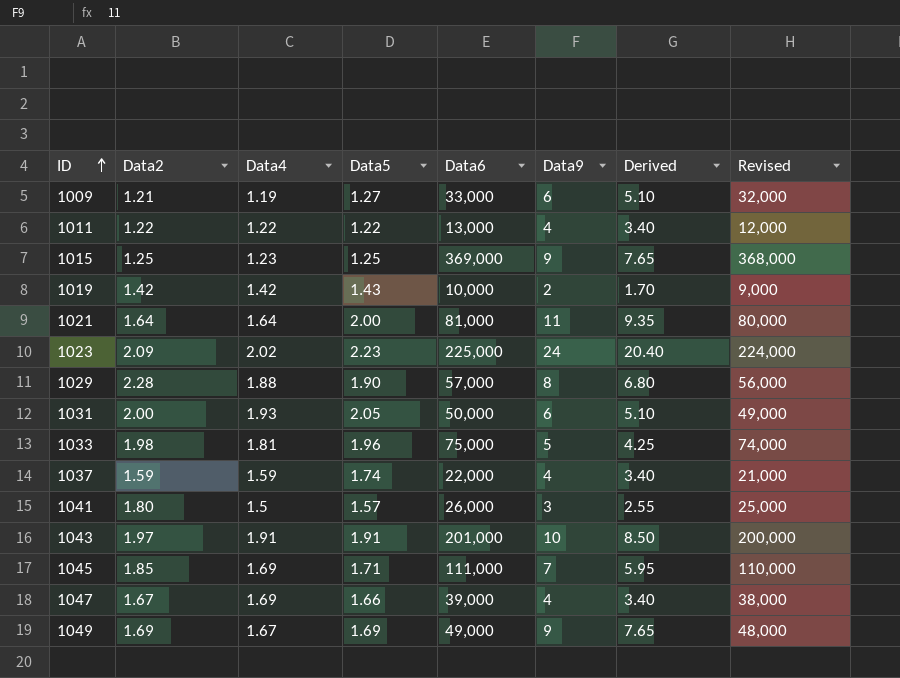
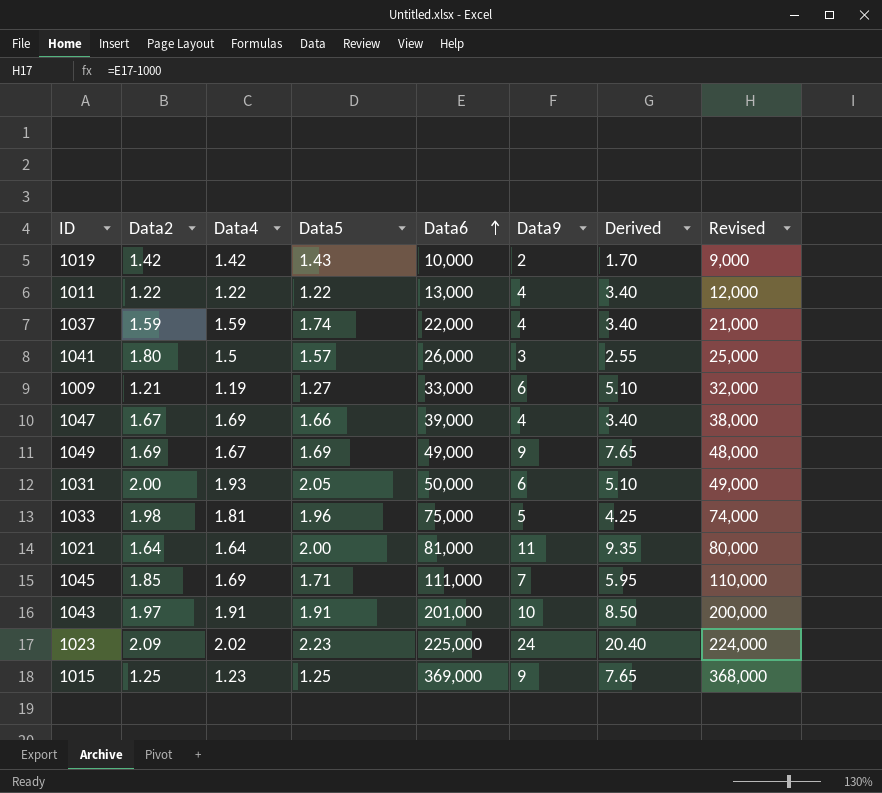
row order: ID ascending -> Data6 ascending
row 1029: 2.28 | 1.88 | 1.90 | 57,000 | 8 | 6.80 | 56,000 -> none

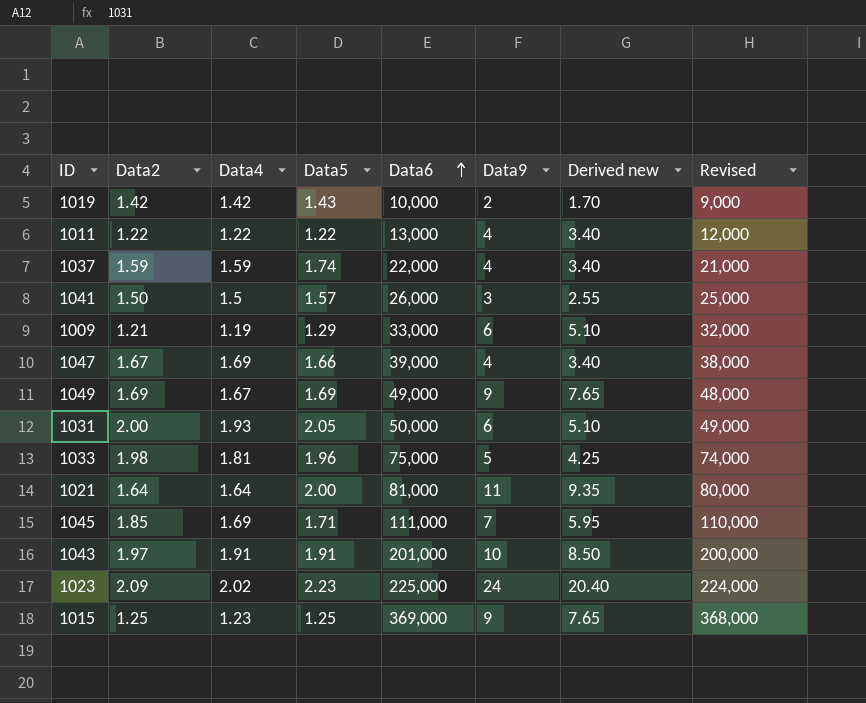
column name: Derived -> Derived new
1041 | Data2: 1.80 -> 1.50
1009 | Data5: 1.27 -> 1.29

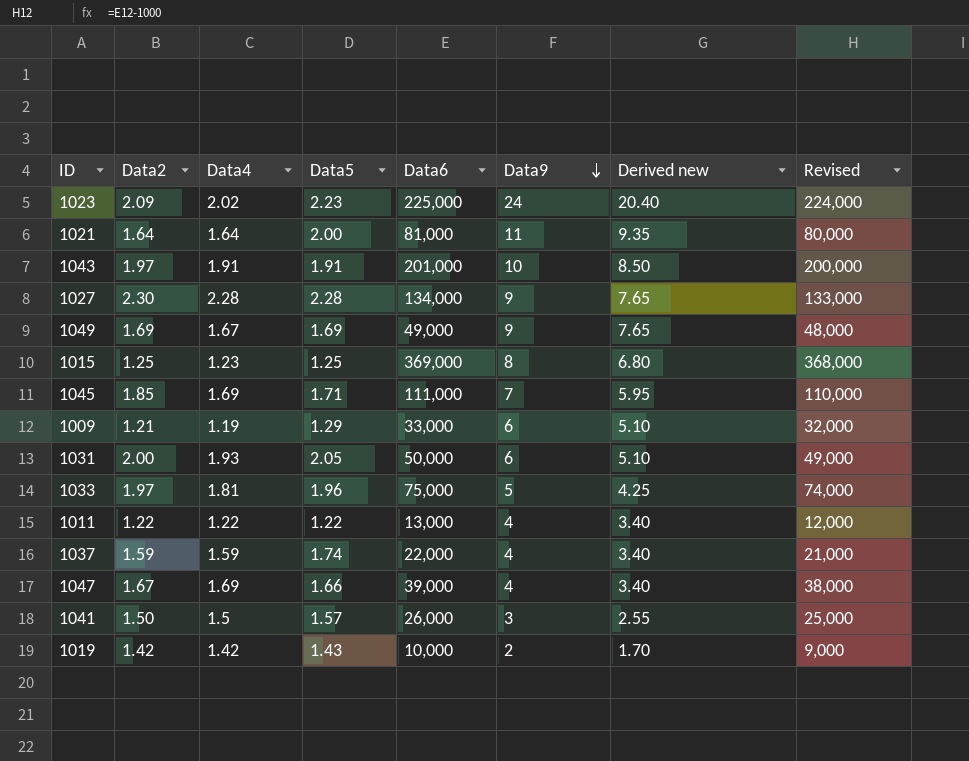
row order: Data6 ascending -> Data9 descending
row 1027: none -> 2.30 | 2.28 | 2.28 | 134,000 | 9 | 7.65 | 133,000
1015 | Data9: 9 -> 8
1015 | Derived new: 7.65 -> 6.80
1033 | Data2: 1.98 -> 1.97

